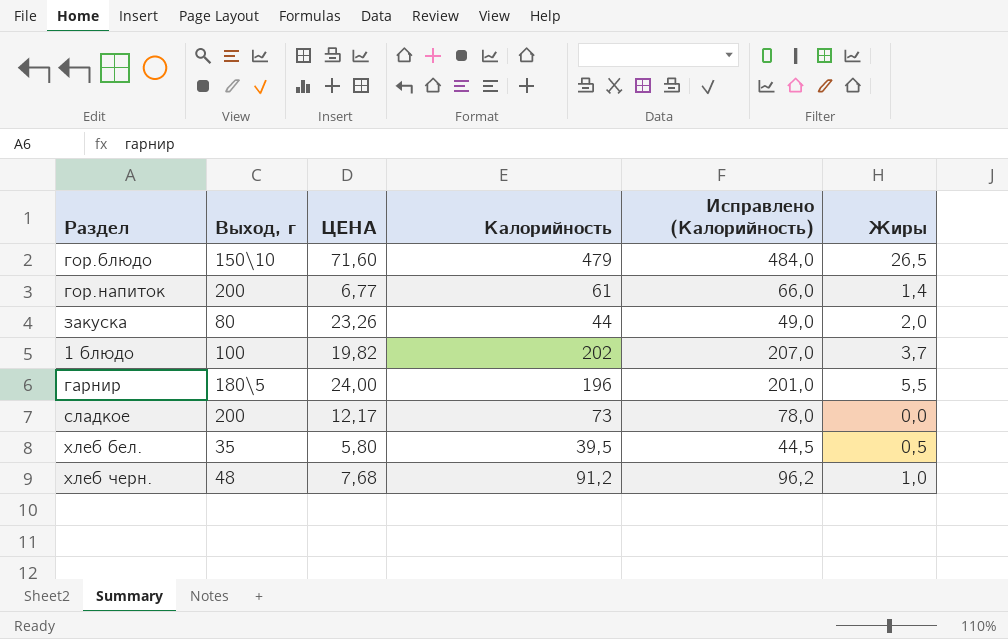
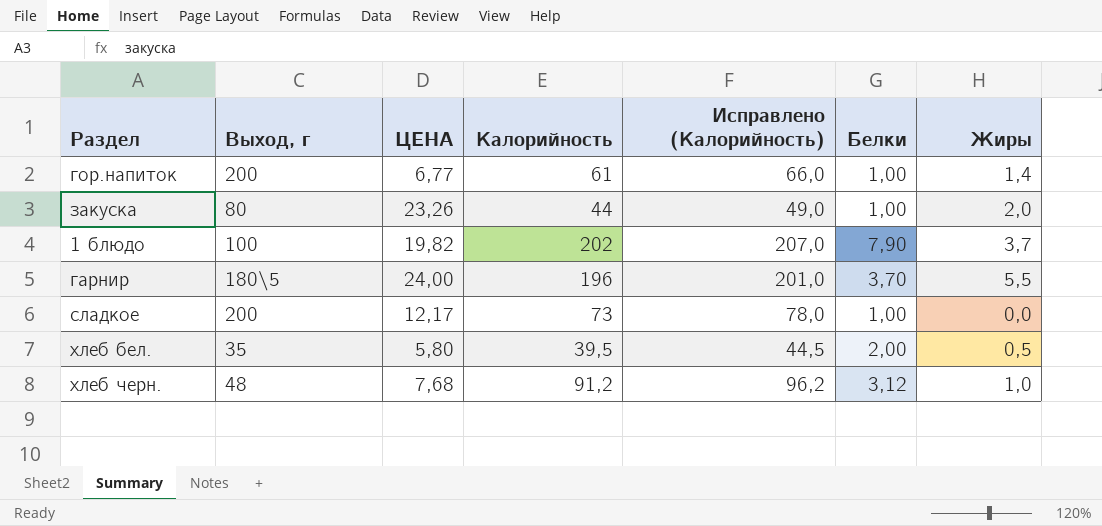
column Белки | position: none -> 6
row гор.блюдо: 150\10 | 71,60 | 479 | 484,0 | 26,5 -> none

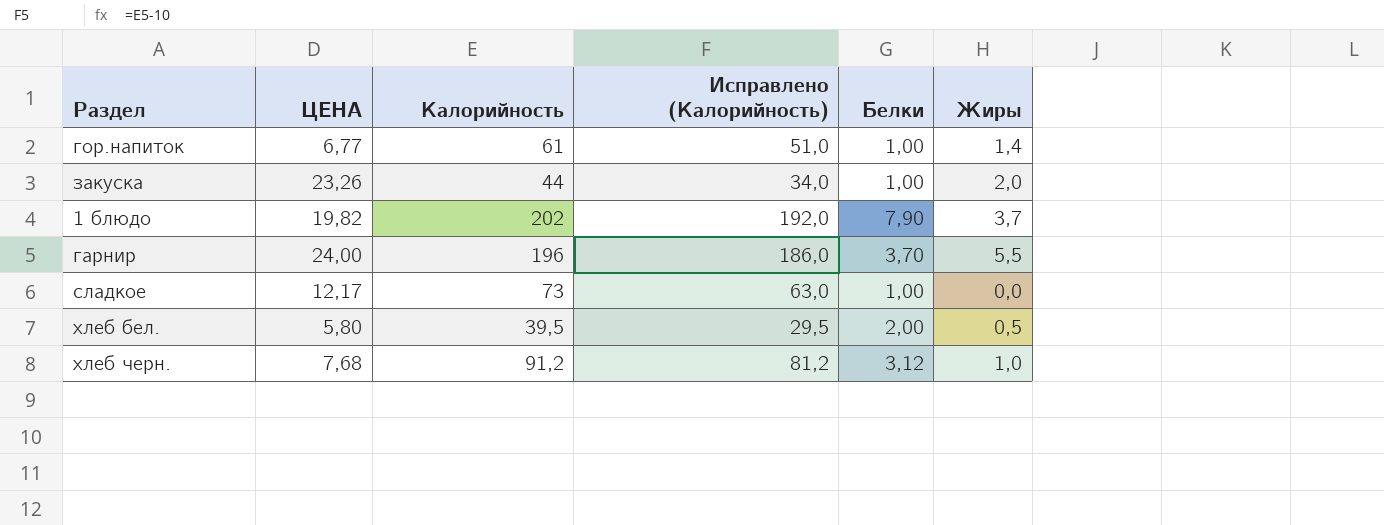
column Выход, г | position: 2 -> none
column Исправлено (Калорийность) | formula: [Калорийность] + 5 -> [Калорийность] - 10

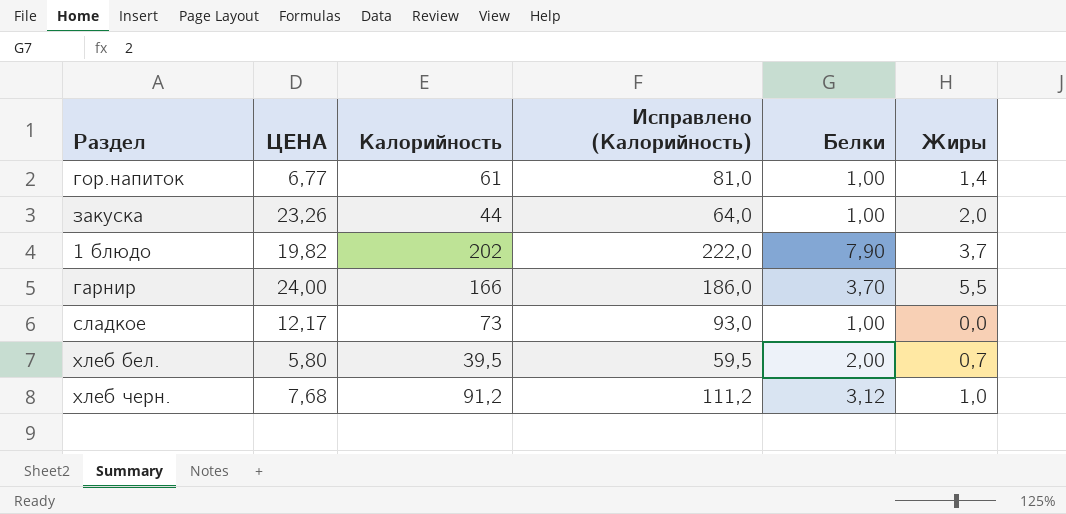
column Исправлено (Калорийность) | formula: [Калорийность] - 10 -> [Калорийность] + 20
гарнир | Калорийность: 196 -> 166
хлеб бел. | Жиры: 0,5 -> 0,7

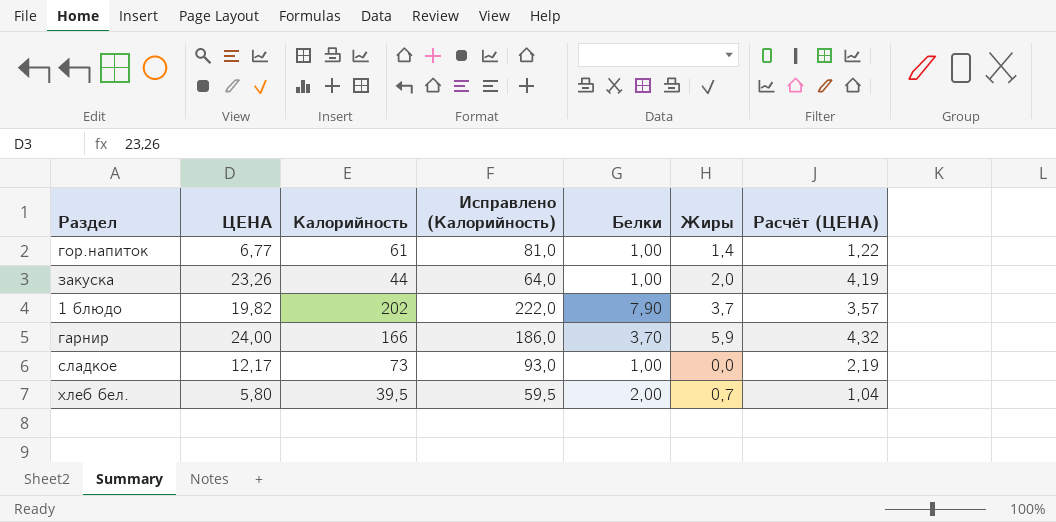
column Расчёт (ЦЕНА) | formula: none -> [ЦЕНА] * 0,18
row хлеб черн.: 7,68 | 91,2 | 111,2 | 3,12 | 1,0 -> none
гарнир | Жиры: 5,5 -> 5,9

